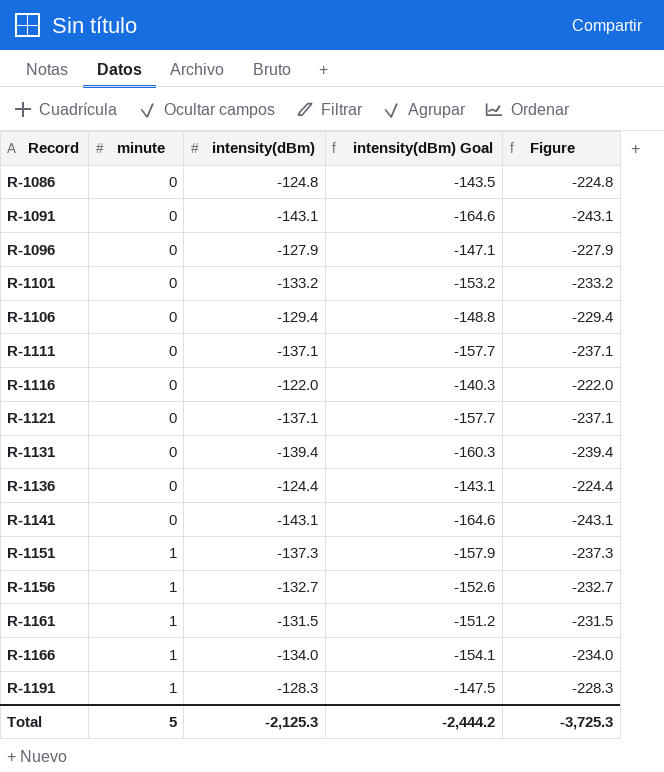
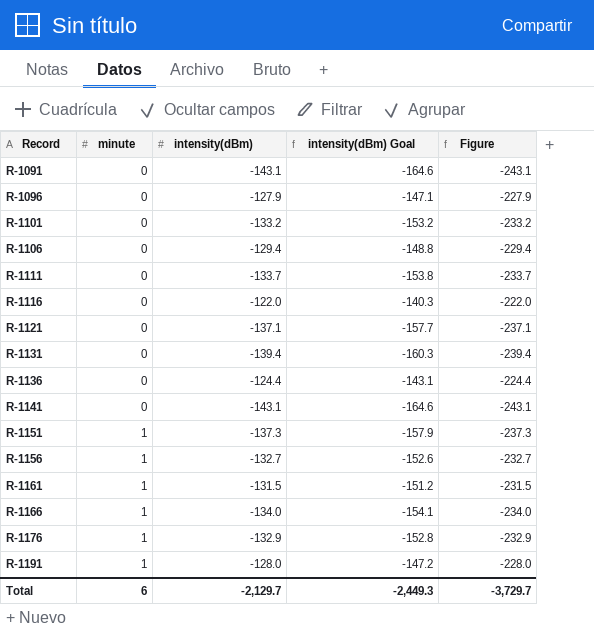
row R-1086: 0 | -124.8 | -143.5 | -224.8 -> none
R-1111 | intensity(dBm): -137.1 -> -133.7
R-1111 | intensity(dBm) Goal: -157.7 -> -153.8
R-1111 | Figure: -237.1 -> -233.7
row R-1176: none -> 1 | -132.9 | -152.8 | -232.9
R-1191 | intensity(dBm): -128.3 -> -128.0
R-1191 | intensity(dBm) Goal: -147.5 -> -147.2
R-1191 | Figure: -228.3 -> -228.0
Total | minute: 5 -> 6
Total | intensity(dBm): -2,125.3 -> -2,129.7
Total | intensity(dBm) Goal: -2,444.2 -> -2,449.3
Total | Figure: -3,725.3 -> -3,729.7

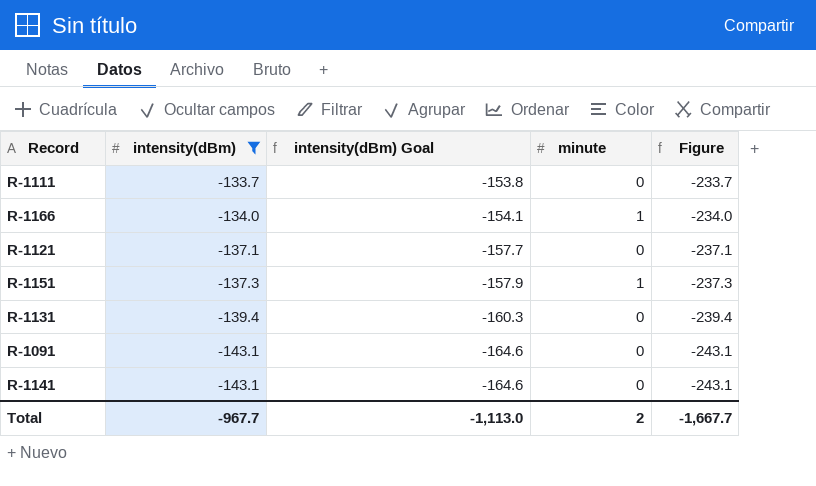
filter: none -> intensity(dBm) <= -133.7
row order: Record ascending -> intensity(dBm) descending
column minute | position: 2 -> 4
Total | intensity(dBm): -2,129.7 -> -967.7
Total | intensity(dBm) Goal: -2,449.3 -> -1,113.0
Total | minute: 6 -> 2
Total | Figure: -3,729.7 -> -1,667.7

